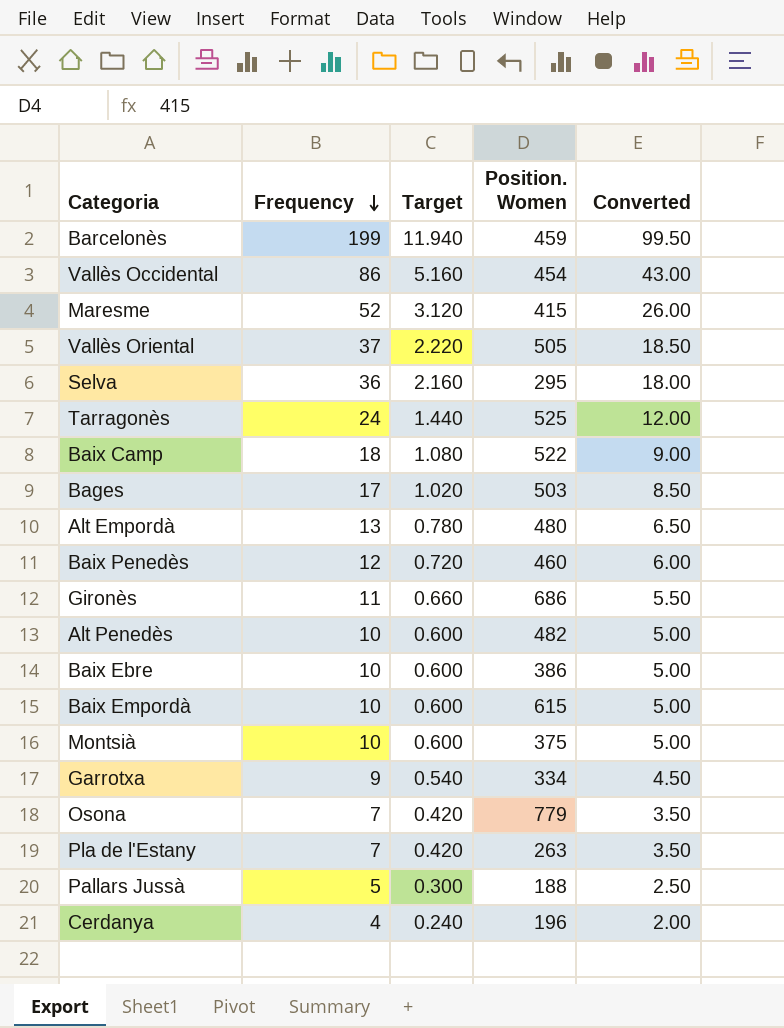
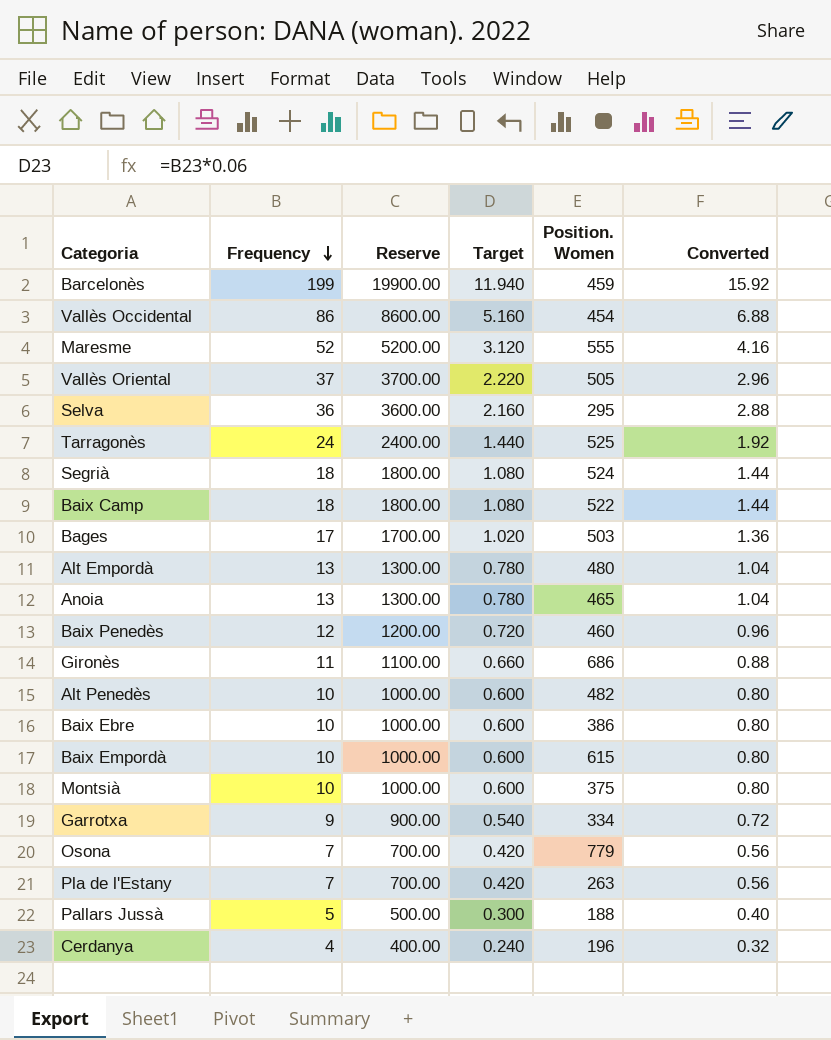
column Reserve | formula: none -> [Frequency] * 100
column Converted | formula: [Frequency] * 0.5 -> [Frequency] * 0.08
Maresme | Position. Women: 415 -> 555
row Segrià: none -> 18 | 1800.00 | 1.080 | 524 | 1.44
row Anoia: none -> 13 | 1300.00 | 0.780 | 465 | 1.04

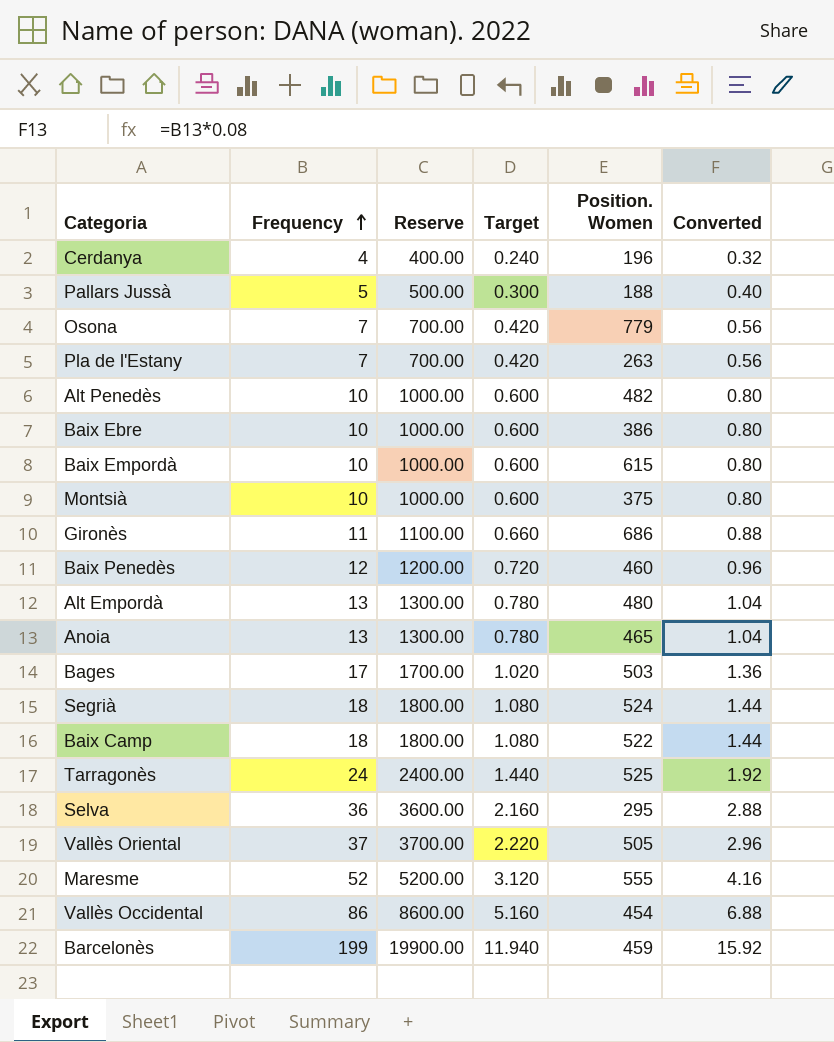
row order: Frequency descending -> Frequency ascending
row Garrotxa: 9 | 900.00 | 0.540 | 334 | 0.72 -> none

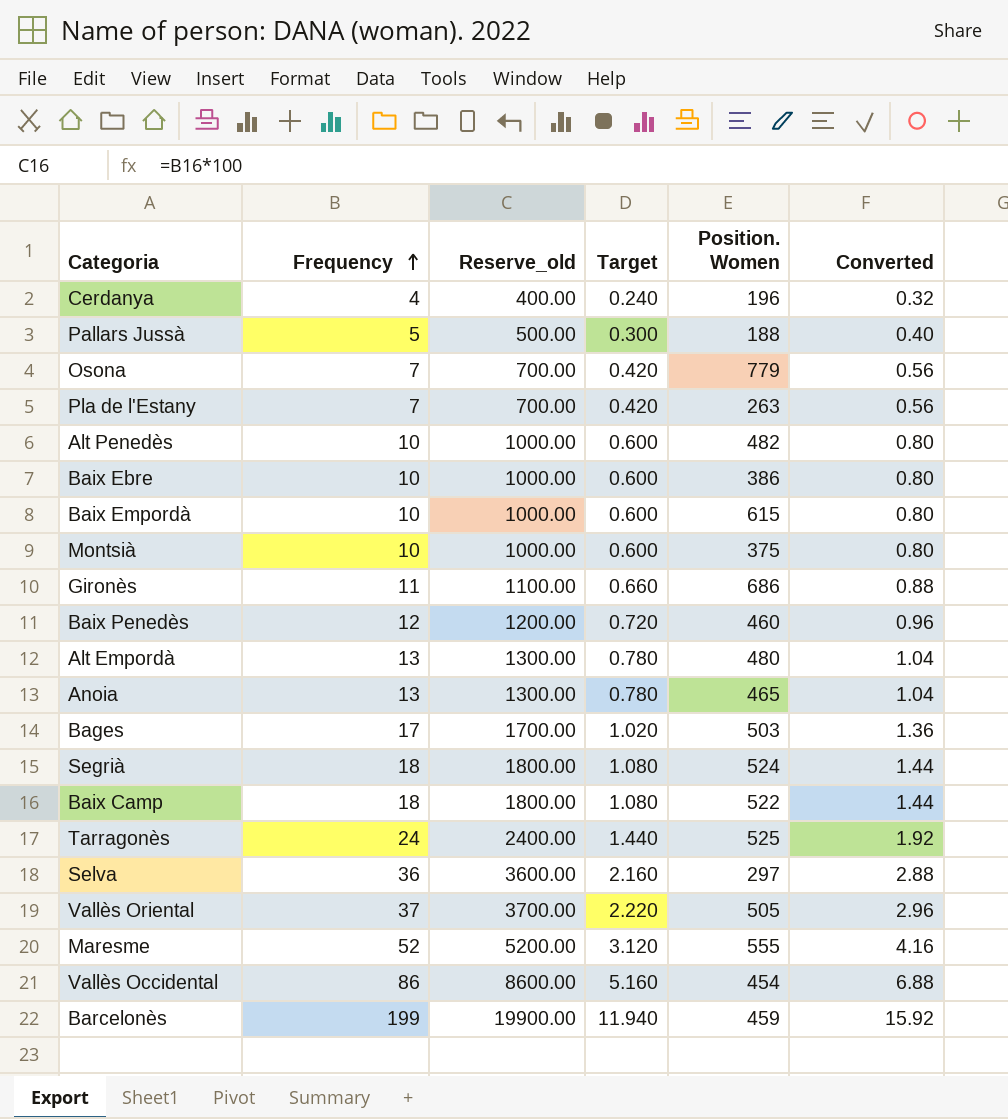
column name: Reserve -> Reserve_old
Selva | Position. Women: 295 -> 297

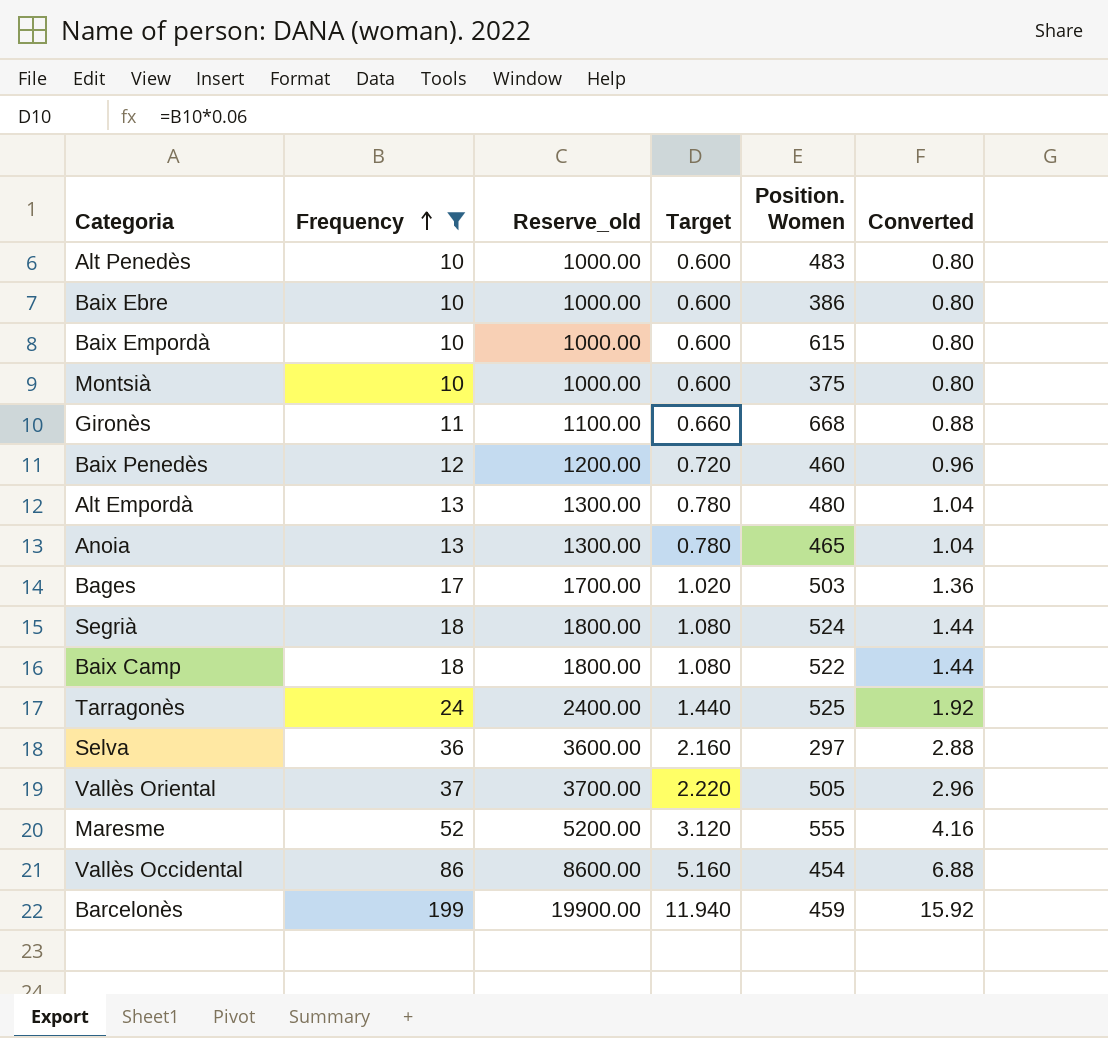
filter: none -> Frequency >= 10
Alt Penedès | Position. Women: 482 -> 483
Gironès | Position. Women: 686 -> 668

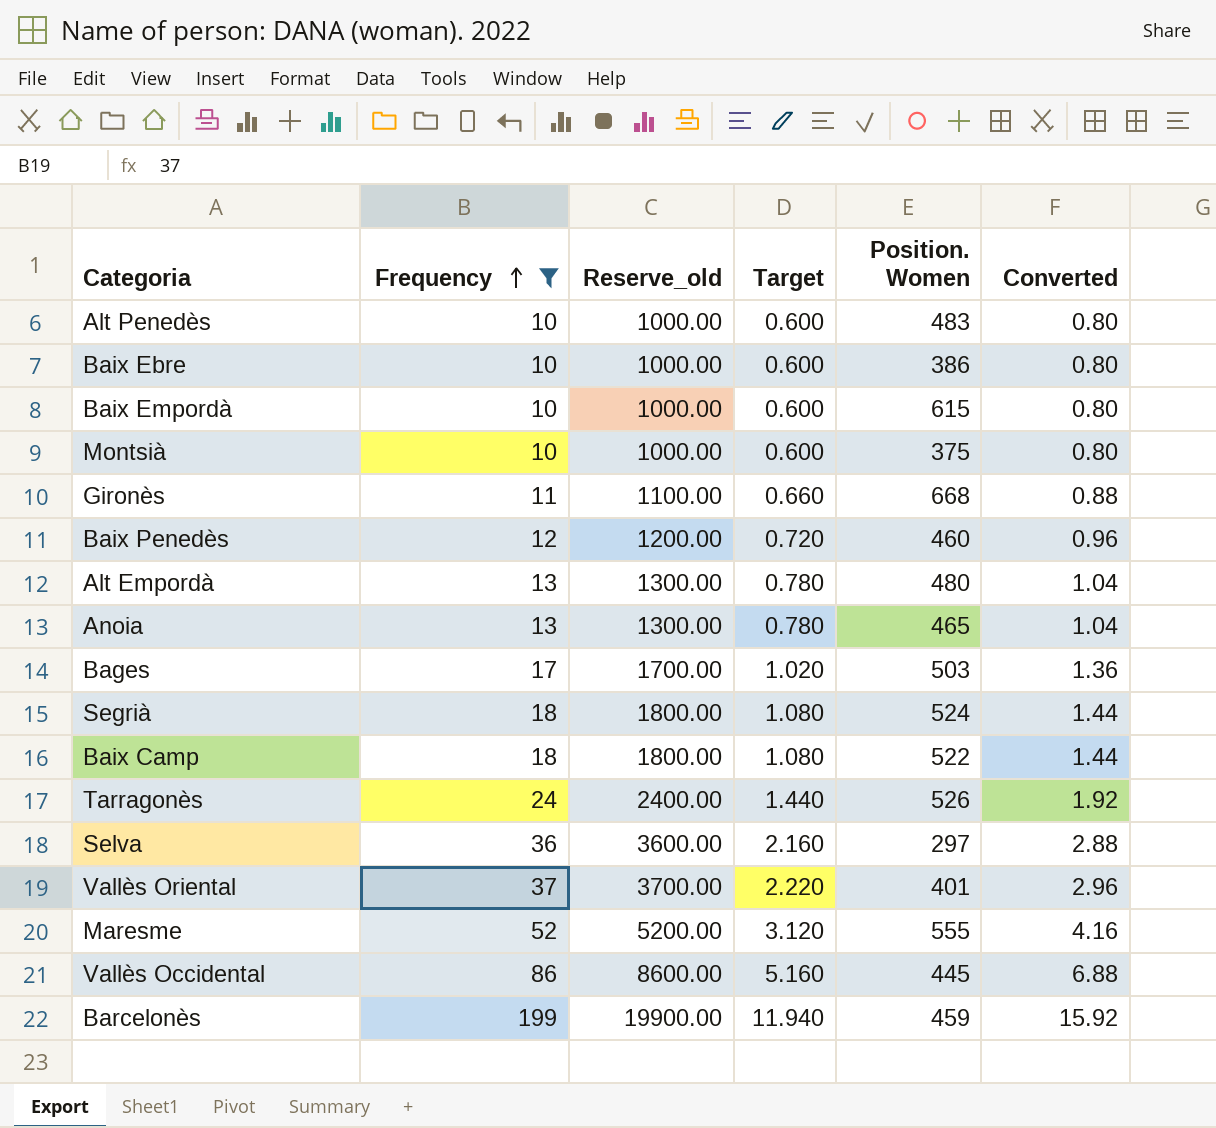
Tarragonès | Position. Women: 525 -> 526
Vallès Oriental | Position. Women: 505 -> 401
Vallès Occidental | Position. Women: 454 -> 445

